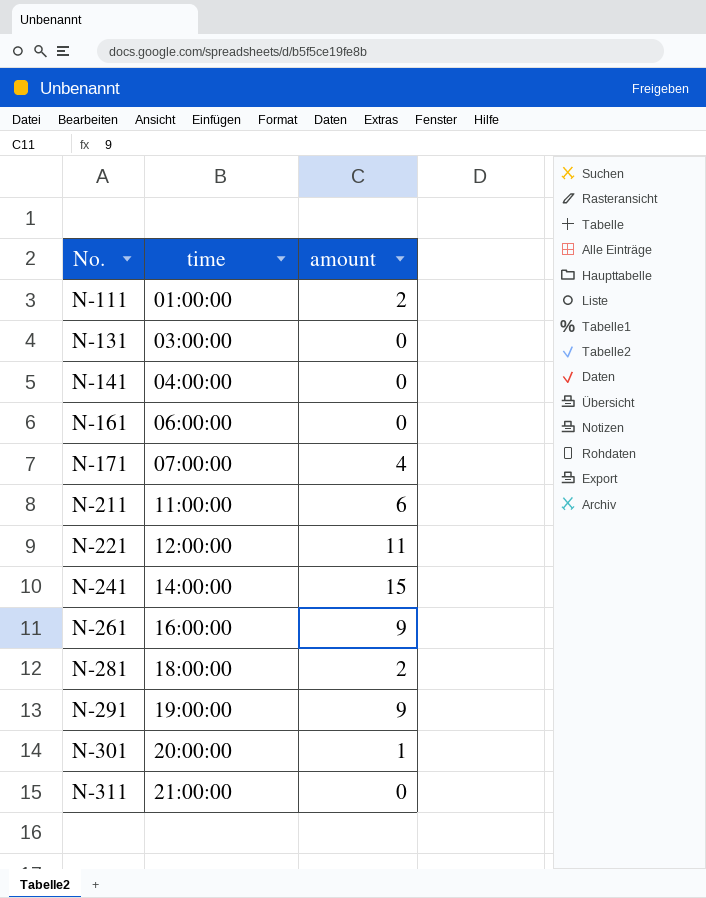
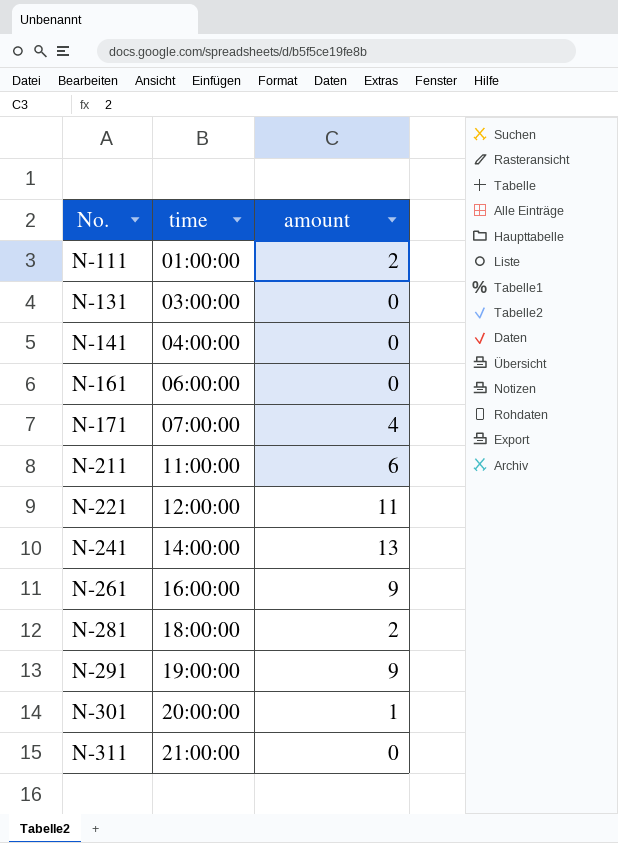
N-241 | amount: 15 -> 13

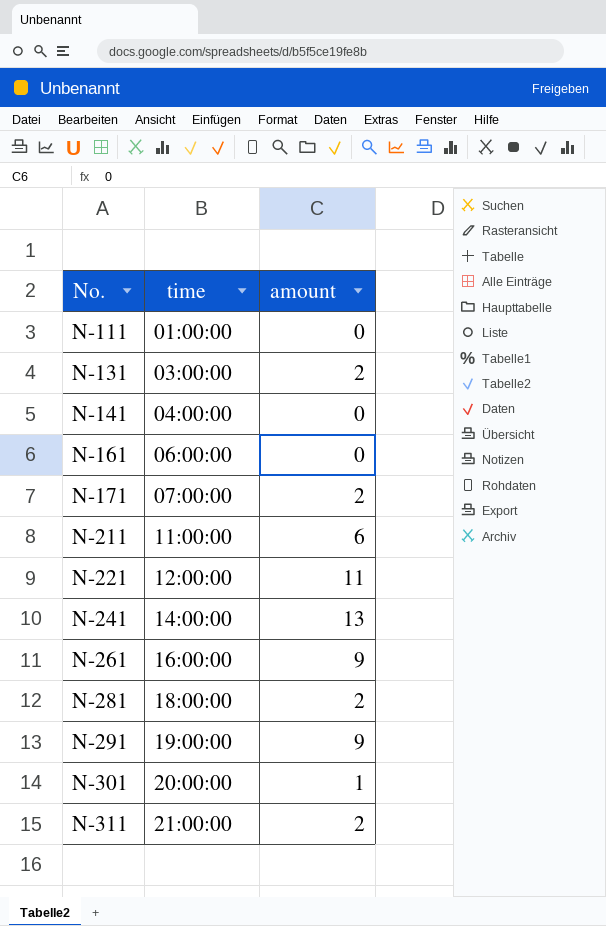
N-111 | amount: 2 -> 0
N-131 | amount: 0 -> 2
N-171 | amount: 4 -> 2
N-311 | amount: 0 -> 2

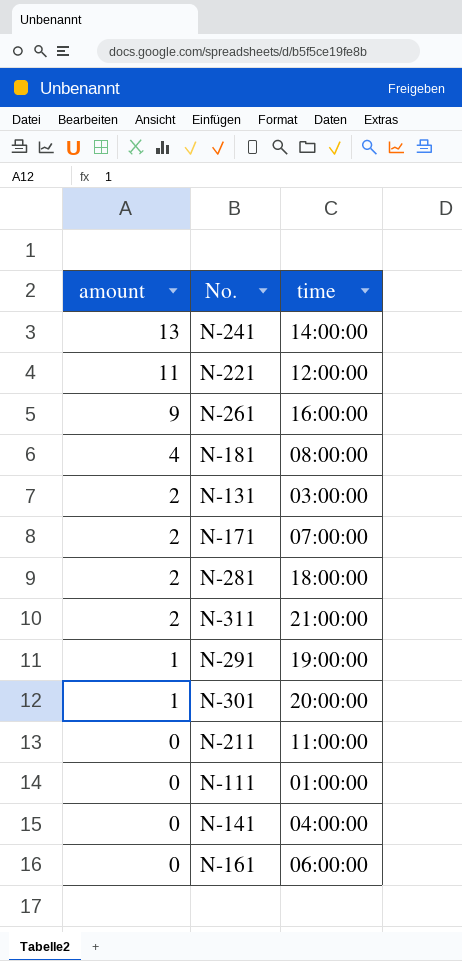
row order: No. ascending -> amount descending
column amount | position: 3 -> 1
row N-181: none -> 4 | 08:00:00
N-291 | amount: 9 -> 1
N-211 | amount: 6 -> 0

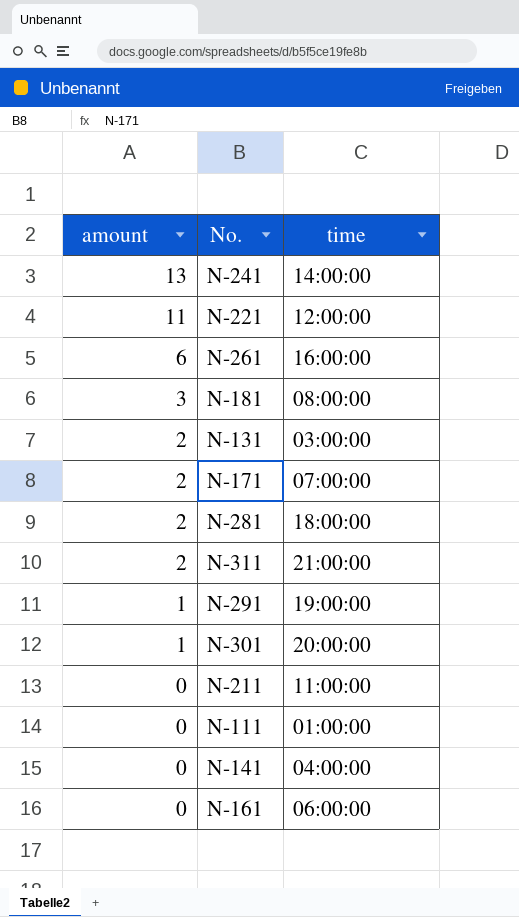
N-261 | amount: 9 -> 6
N-181 | amount: 4 -> 3

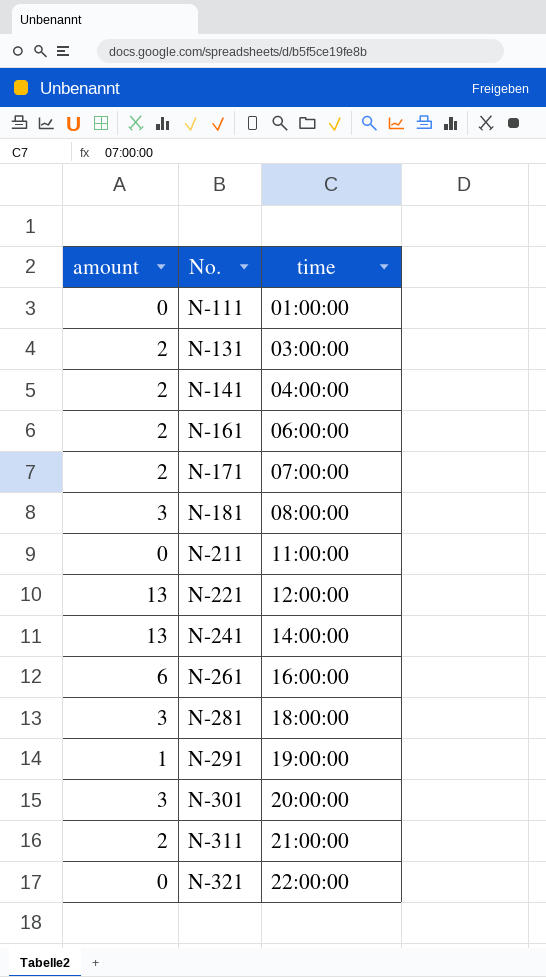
row order: amount descending -> No. ascending
N-141 | amount: 0 -> 2
N-161 | amount: 0 -> 2
N-221 | amount: 11 -> 13
N-281 | amount: 2 -> 3
N-301 | amount: 1 -> 3
row N-321: none -> 0 | 22:00:00

